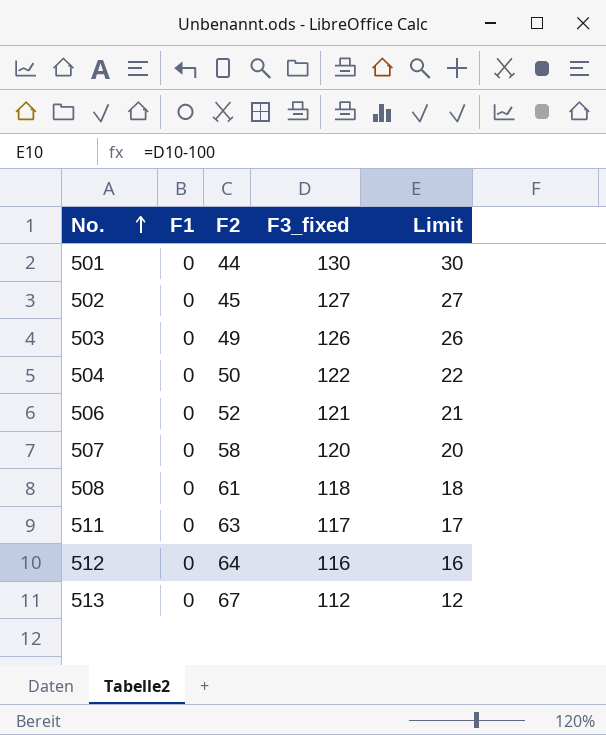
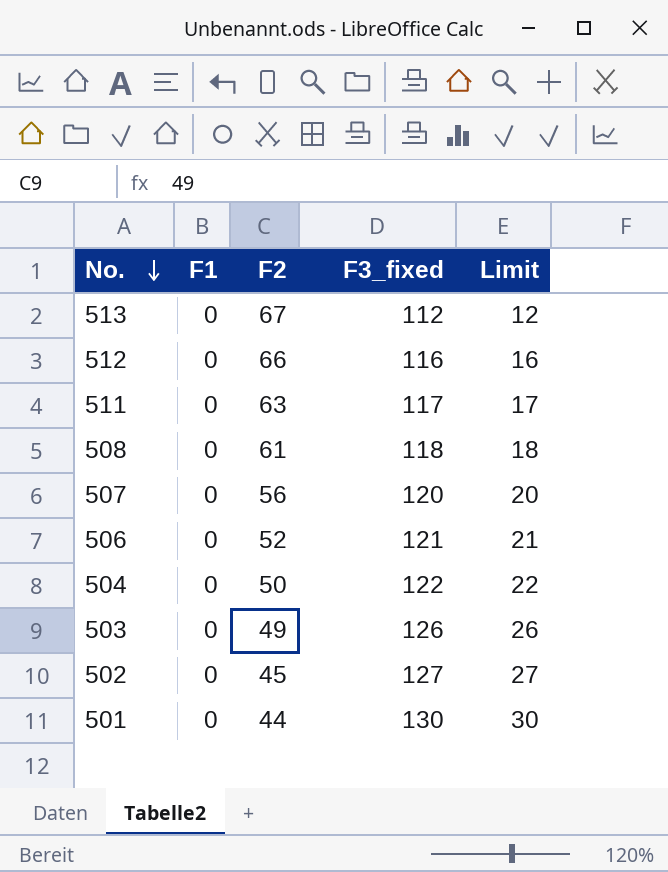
row order: No. ascending -> No. descending
512 | F2: 64 -> 66
507 | F2: 58 -> 56

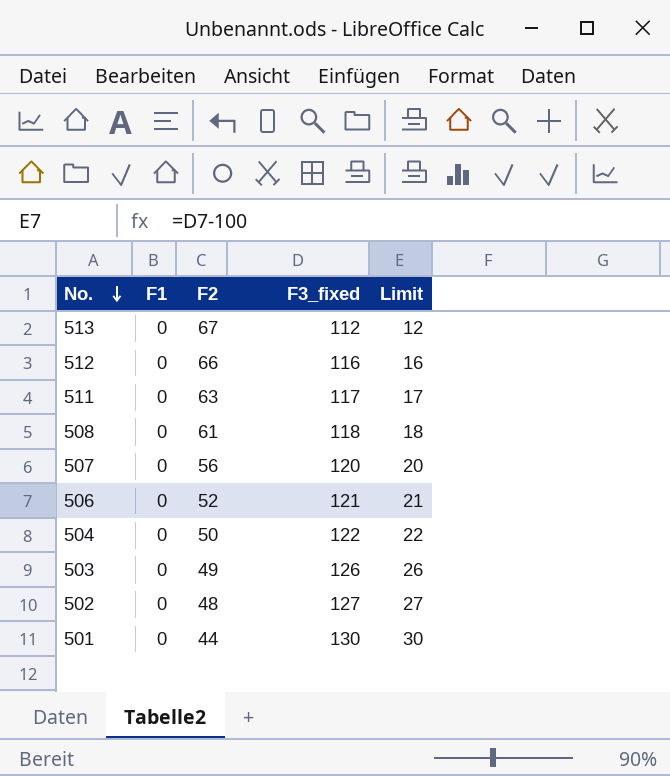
502 | F2: 45 -> 48

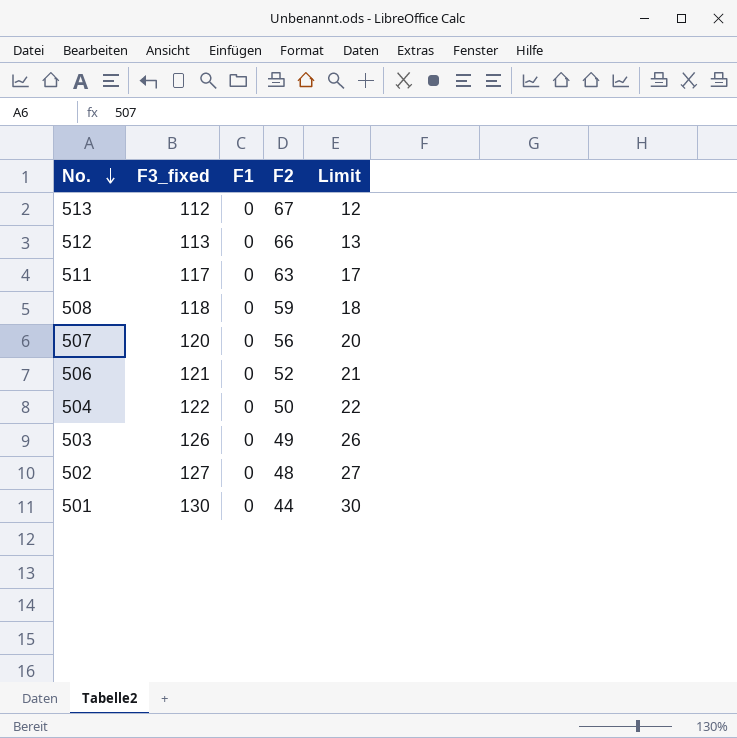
column F3_fixed | position: 4 -> 2
512 | F3_fixed: 116 -> 113
512 | Limit: 16 -> 13
508 | F2: 61 -> 59

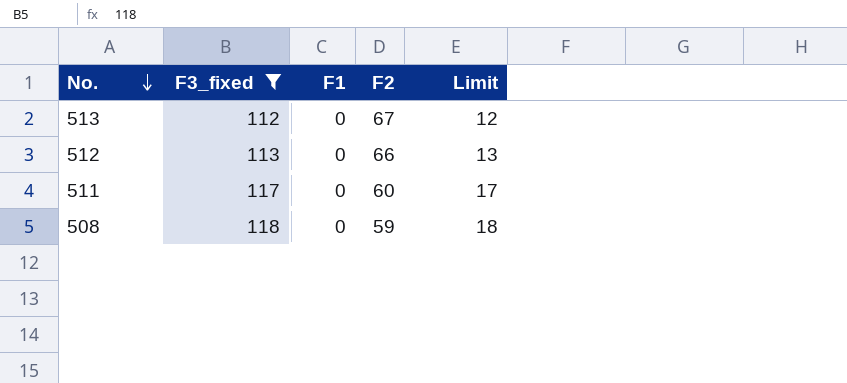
filter: none -> F3_fixed <= 118
511 | F2: 63 -> 60

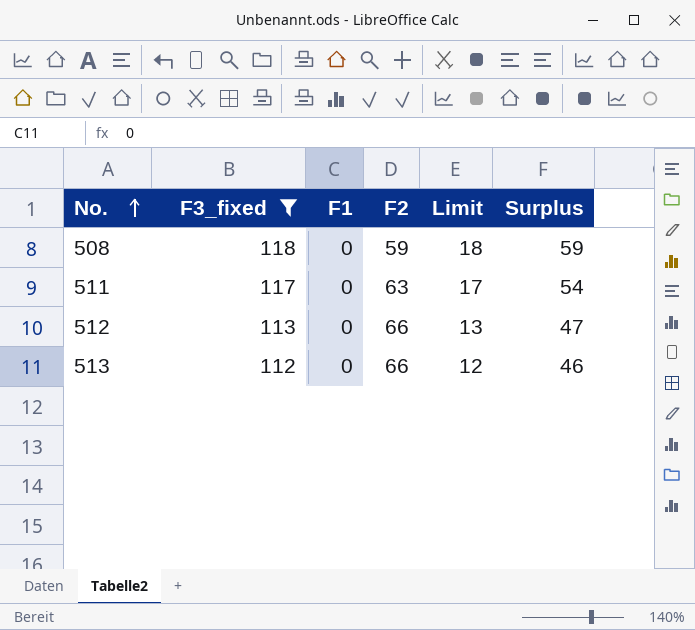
row order: No. descending -> No. ascending
column Surplus | formula: none -> [F3_fixed] - [F2]
511 | F2: 60 -> 63
513 | F2: 67 -> 66

